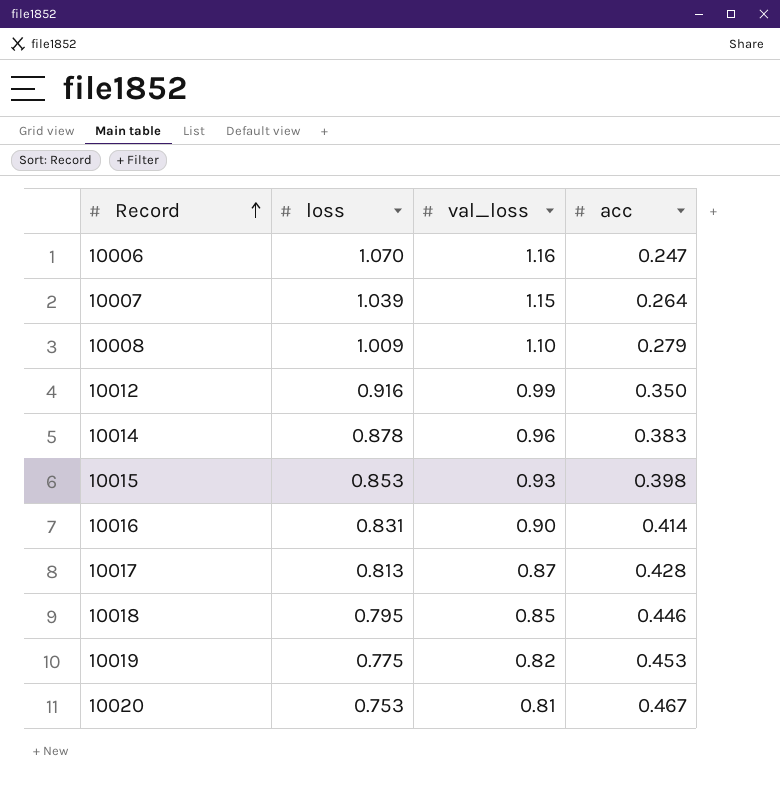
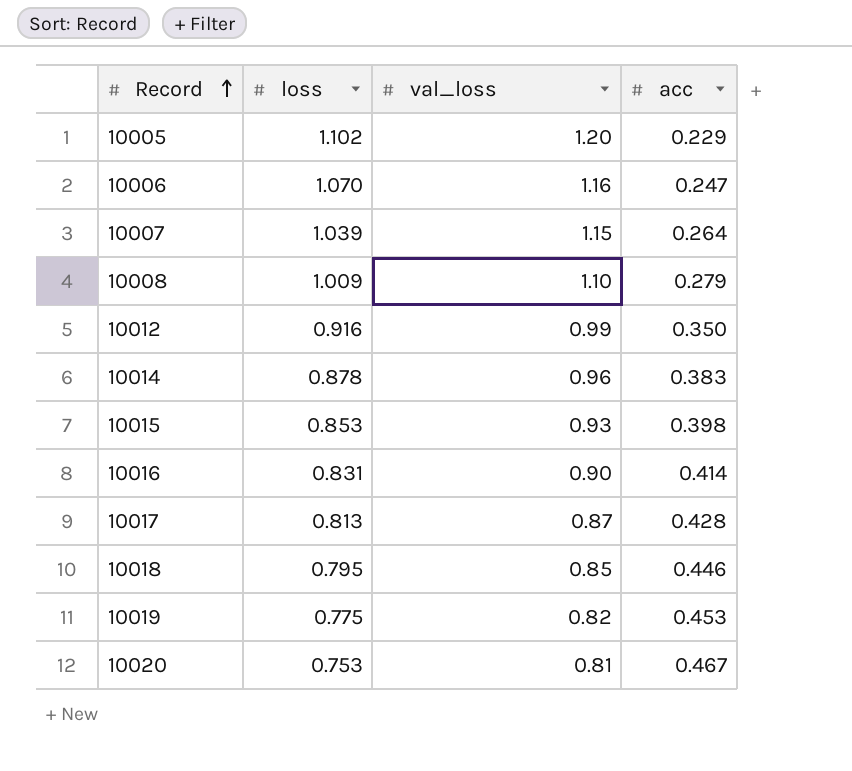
row 10005: none -> 1.102 | 1.20 | 0.229

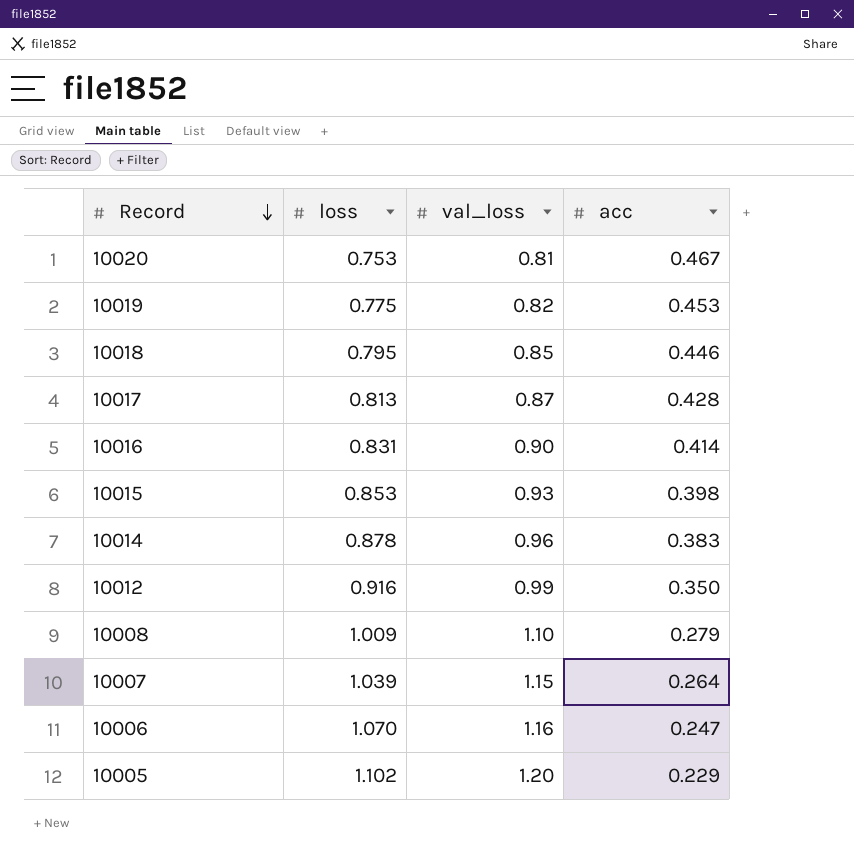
row order: Record ascending -> Record descending

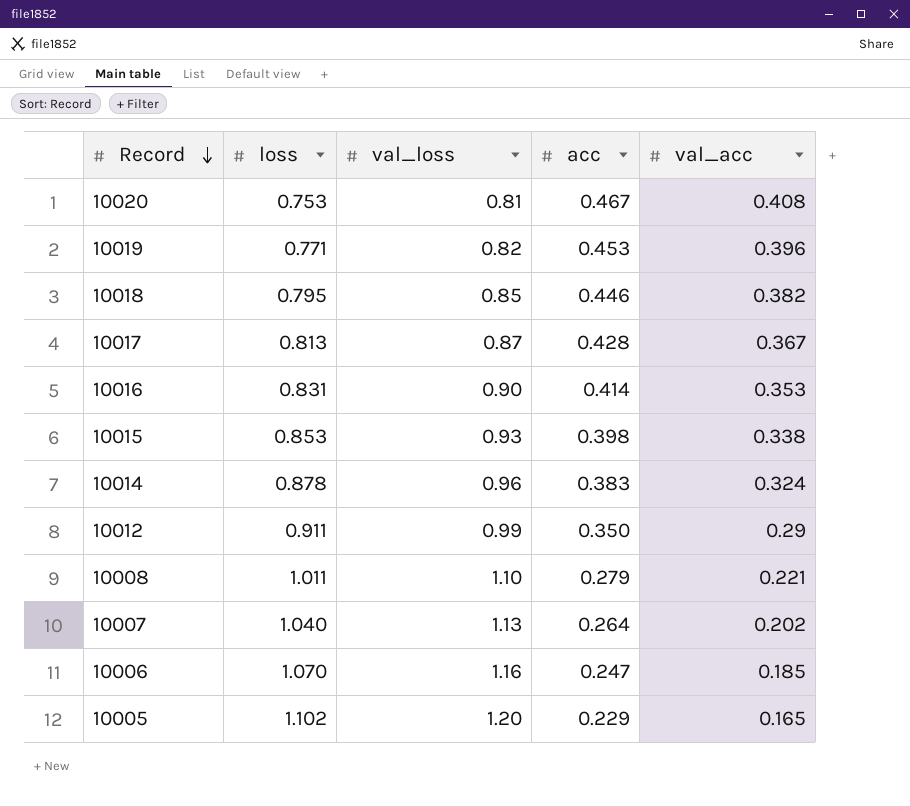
column val_acc | position: none -> 5
10019 | loss: 0.775 -> 0.771
10012 | loss: 0.916 -> 0.911
10008 | loss: 1.009 -> 1.011
10007 | loss: 1.039 -> 1.040
10007 | val_loss: 1.15 -> 1.13

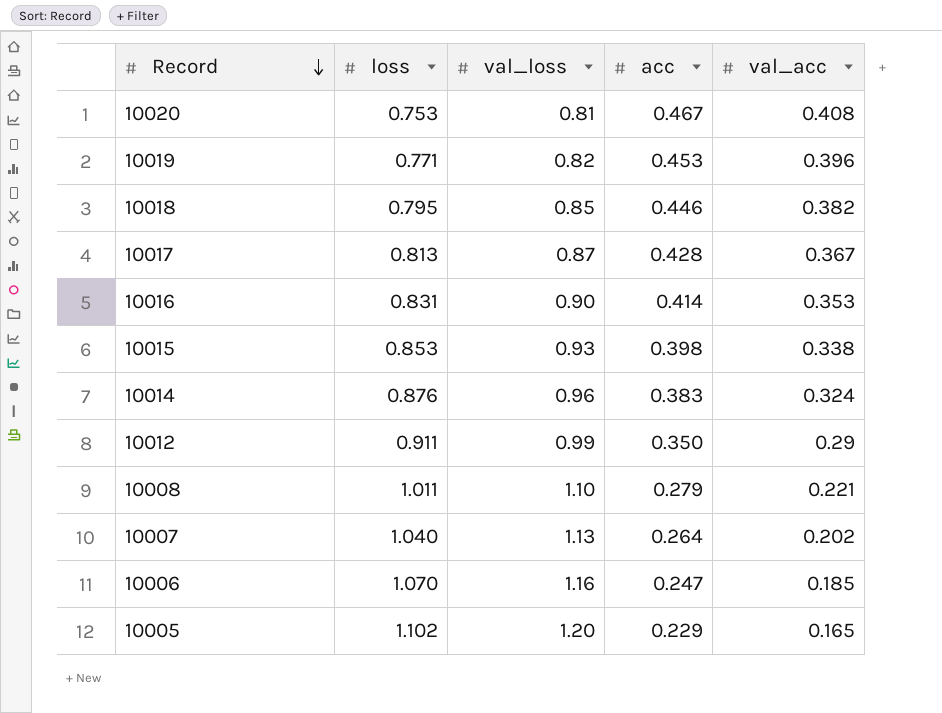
10014 | loss: 0.878 -> 0.876

